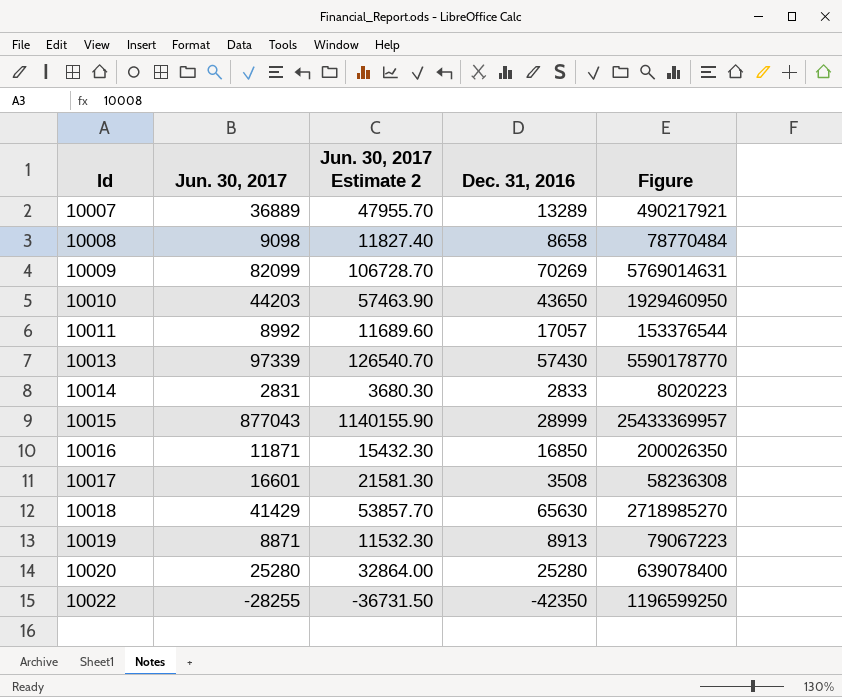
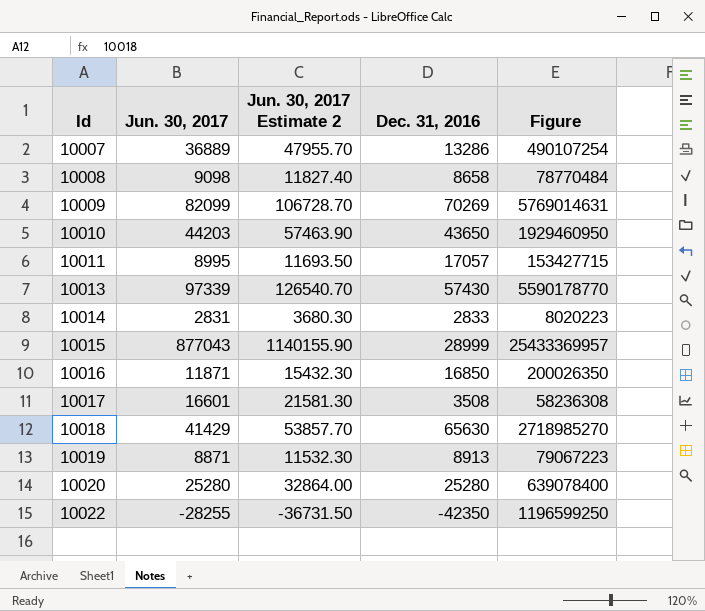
10007 | Dec. 31, 2016: 13289 -> 13286
10007 | Figure: 490217921 -> 490107254
10011 | Jun. 30, 2017: 8992 -> 8995
10011 | Jun. 30, 2017 Estimate 2: 11689.60 -> 11693.50
10011 | Figure: 153376544 -> 153427715

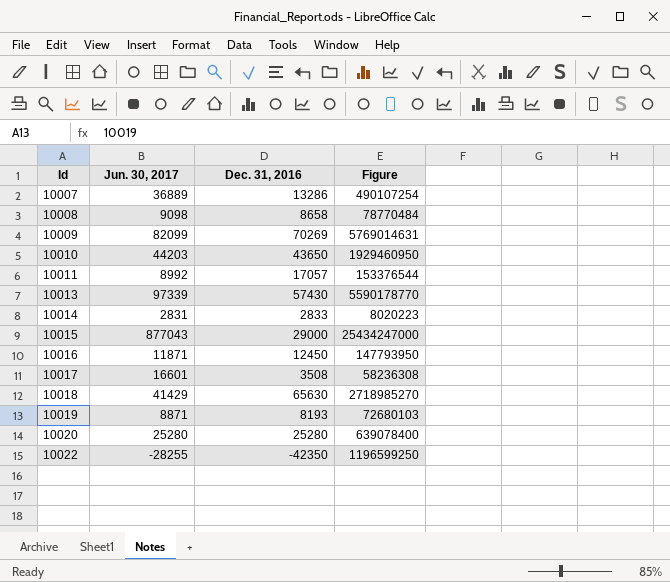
column Jun. 30, 2017 Estimate 2 | formula: [Jun. 30, 2017] * 1.3 -> none
10011 | Jun. 30, 2017: 8995 -> 8992
10011 | Figure: 153427715 -> 153376544
10015 | Dec. 31, 2016: 28999 -> 29000
10015 | Figure: 25433369957 -> 25434247000
10016 | Dec. 31, 2016: 16850 -> 12450
10016 | Figure: 200026350 -> 147793950
10019 | Dec. 31, 2016: 8913 -> 8193
10019 | Figure: 79067223 -> 72680103

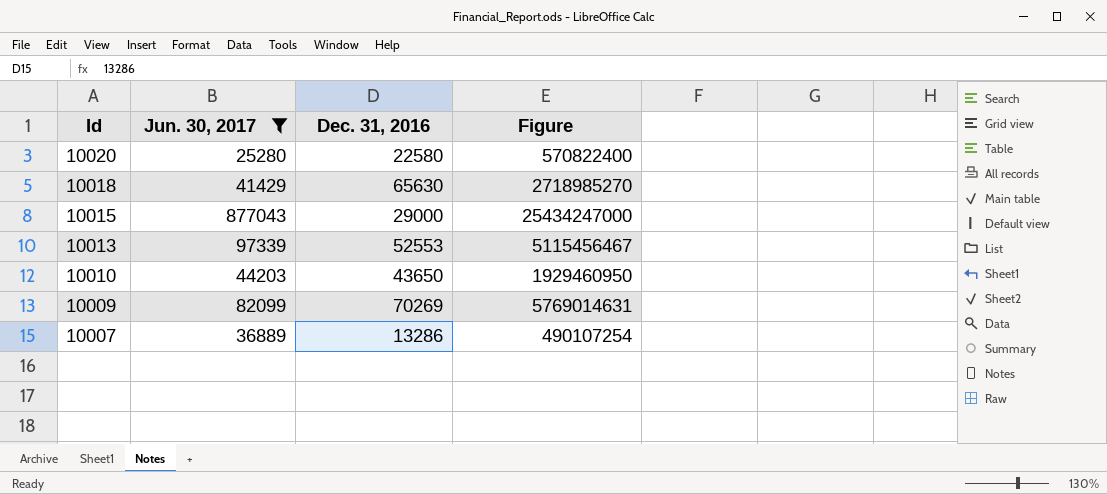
filter: none -> Jun. 30, 2017 >= 25280
row order: Id ascending -> Id descending
10020 | Dec. 31, 2016: 25280 -> 22580
10020 | Figure: 639078400 -> 570822400
10013 | Dec. 31, 2016: 57430 -> 52553
10013 | Figure: 5590178770 -> 5115456467

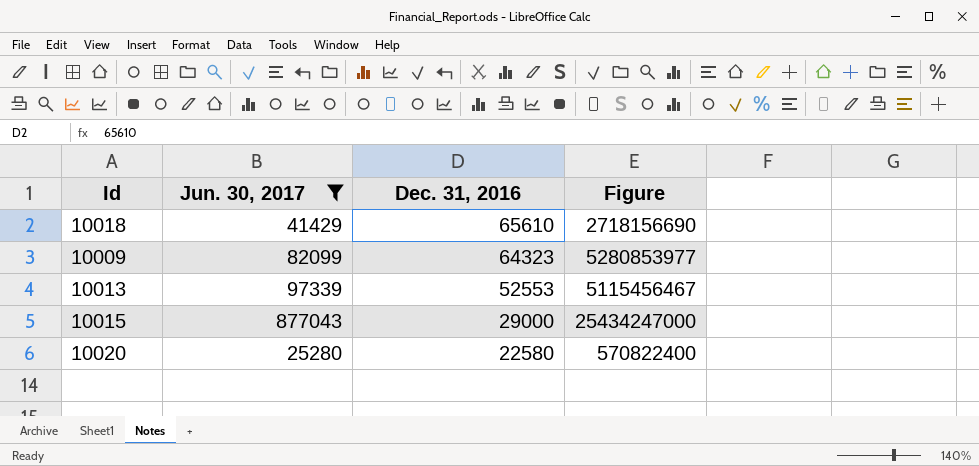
row order: Id descending -> Dec. 31, 2016 descending
row 10010: 44203 | 43650 | 1929460950 -> none
row 10007: 36889 | 13286 | 490107254 -> none
10018 | Dec. 31, 2016: 65630 -> 65610
10018 | Figure: 2718985270 -> 2718156690
10009 | Dec. 31, 2016: 70269 -> 64323
10009 | Figure: 5769014631 -> 5280853977

